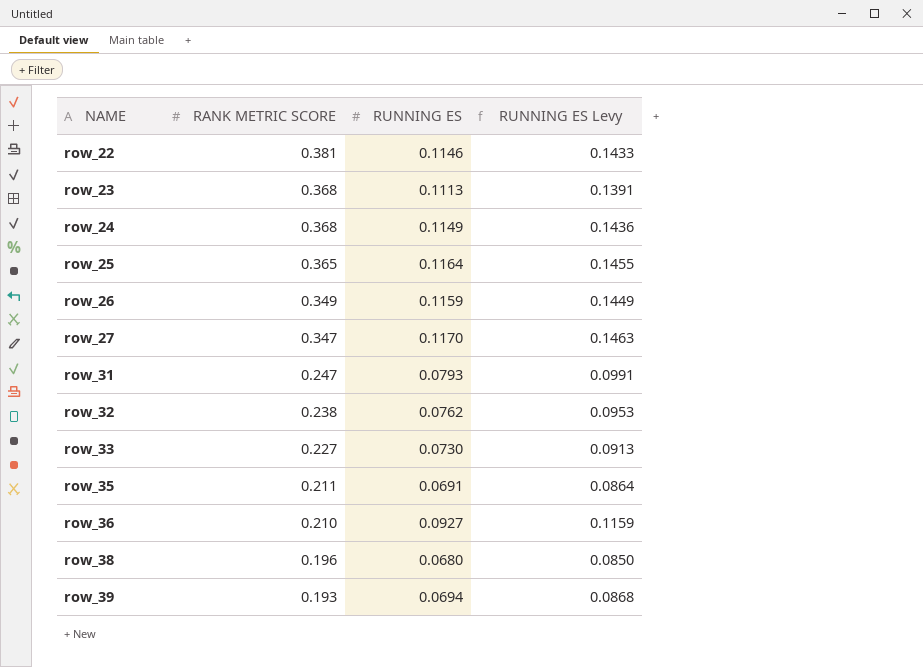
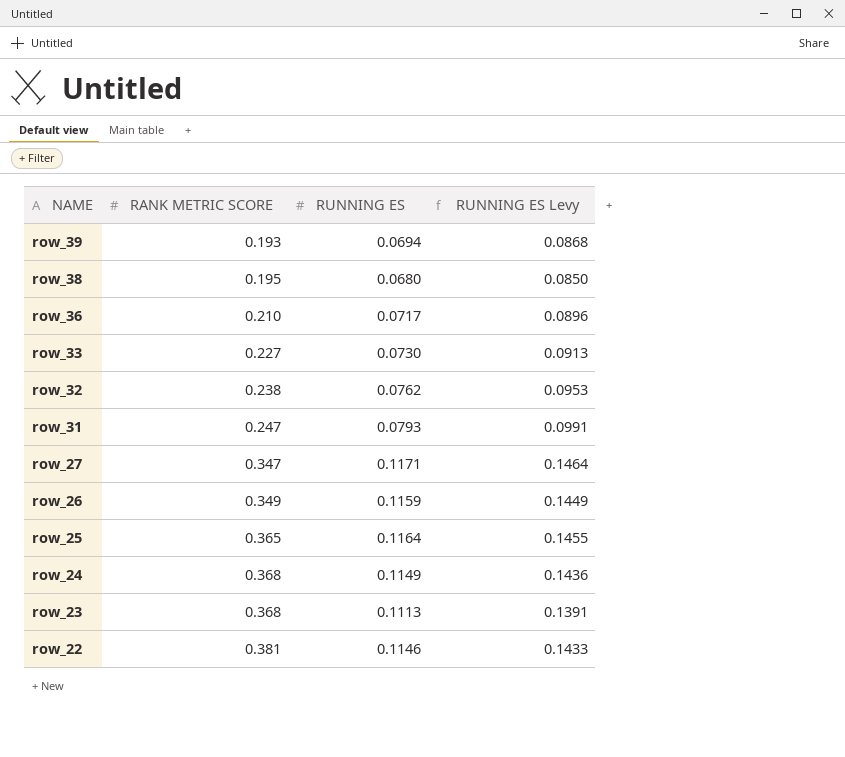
row order: NAME ascending -> NAME descending
row row_35: 0.211 | 0.0691 | 0.0864 -> none
row_38 | RANK METRIC SCORE: 0.196 -> 0.195
row_36 | RUNNING ES: 0.0927 -> 0.0717
row_36 | RUNNING ES Levy: 0.1159 -> 0.0896
row_27 | RUNNING ES: 0.1170 -> 0.1171
row_27 | RUNNING ES Levy: 0.1463 -> 0.1464

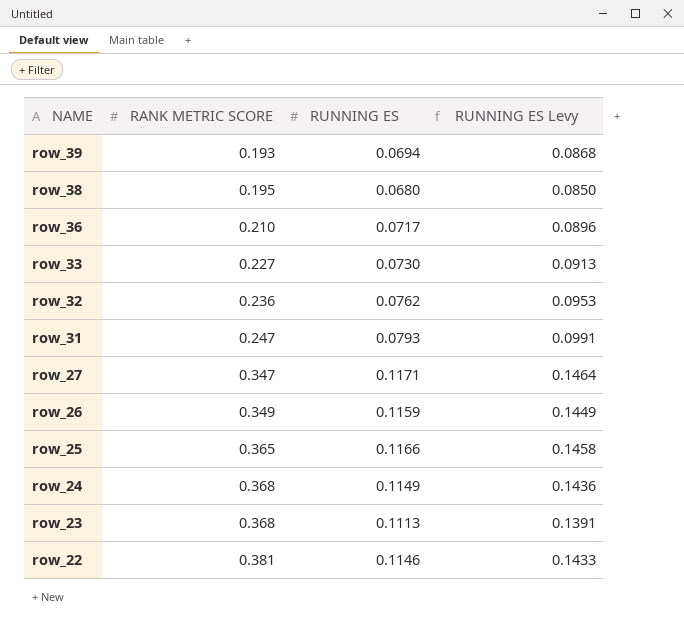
row_32 | RANK METRIC SCORE: 0.238 -> 0.236
row_25 | RUNNING ES: 0.1164 -> 0.1166
row_25 | RUNNING ES Levy: 0.1455 -> 0.1458

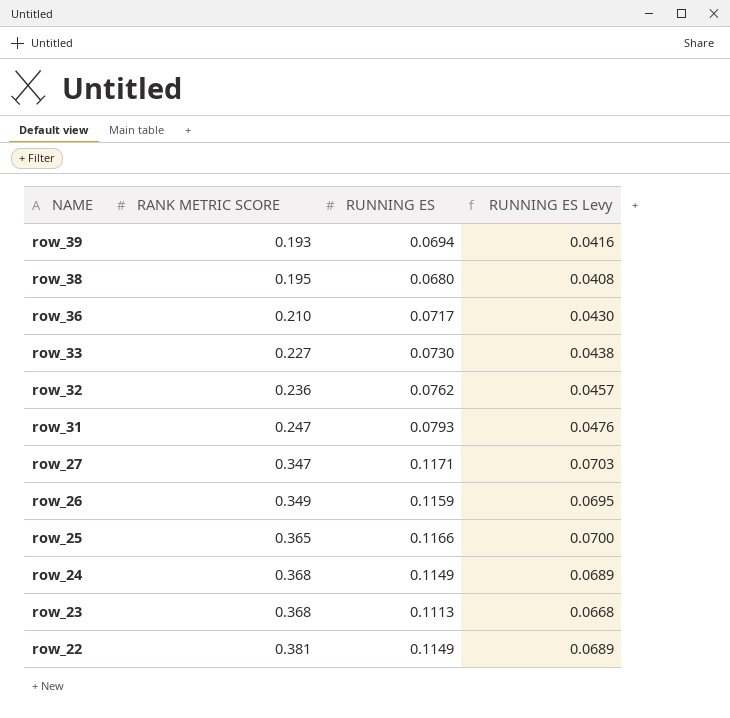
column RUNNING ES Levy | formula: [RUNNING ES] * 1.25 -> [RUNNING ES] * 0.6
row_22 | RUNNING ES: 0.1146 -> 0.1149

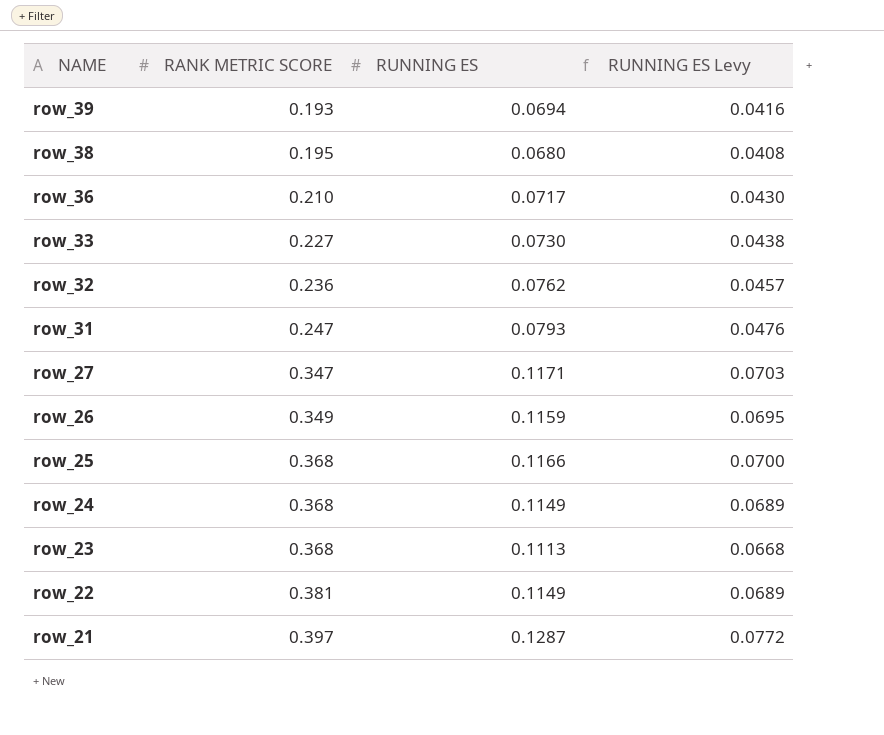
row_25 | RANK METRIC SCORE: 0.365 -> 0.368
row row_21: none -> 0.397 | 0.1287 | 0.0772

